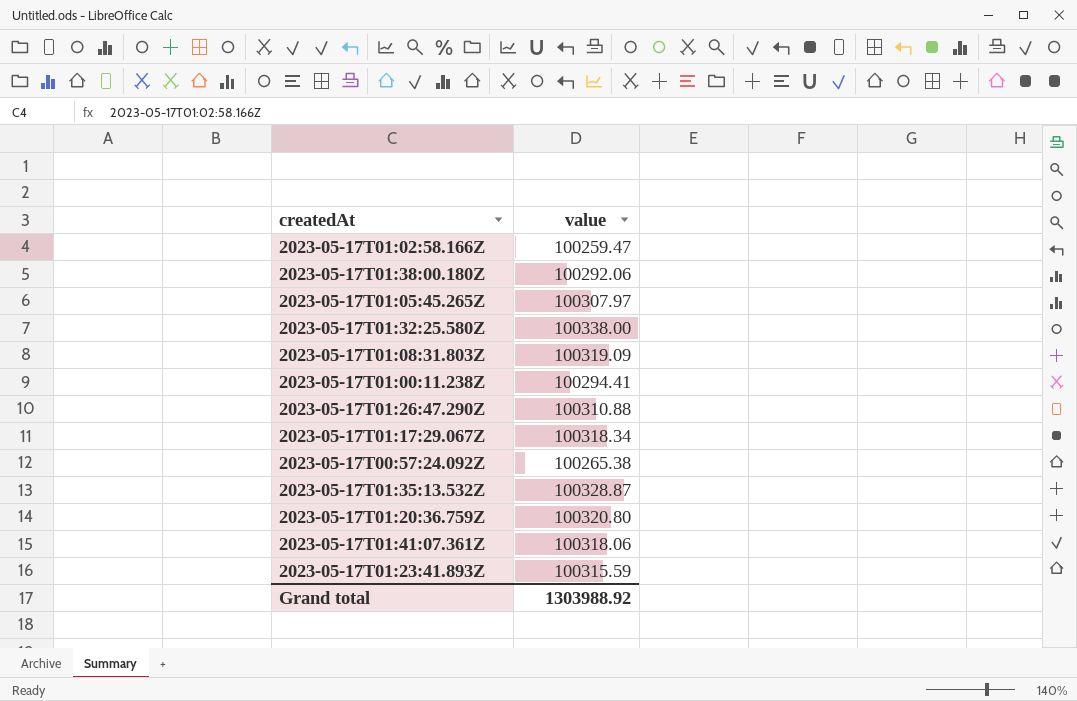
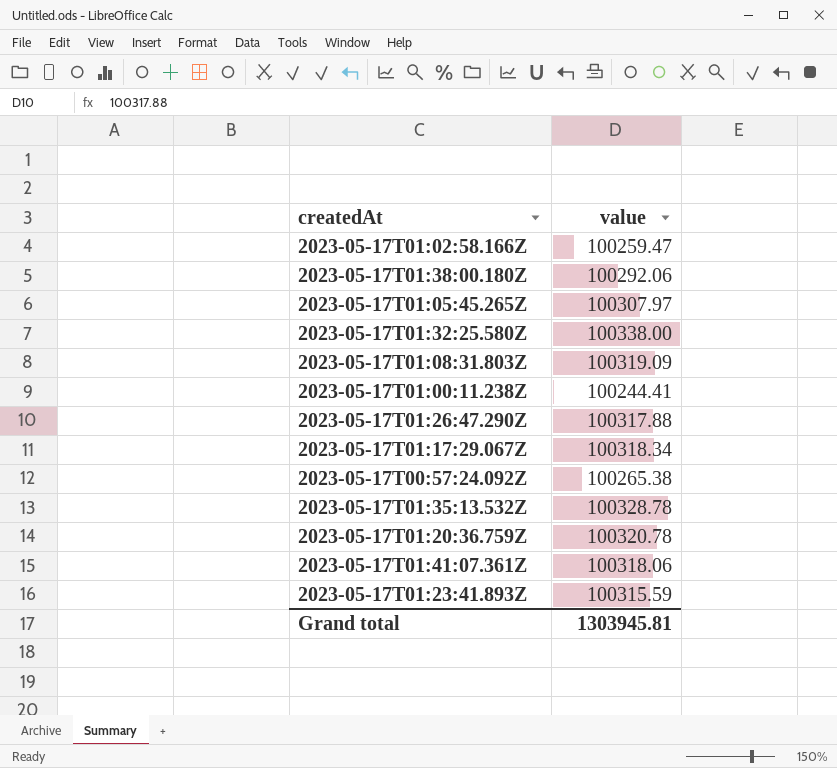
2023-05-17T01:00:11.238Z | value: 100294.41 -> 100244.41
2023-05-17T01:26:47.290Z | value: 100310.88 -> 100317.88
2023-05-17T01:35:13.532Z | value: 100328.87 -> 100328.78
2023-05-17T01:20:36.759Z | value: 100320.80 -> 100320.78
Grand total | value: 1303988.92 -> 1303945.81

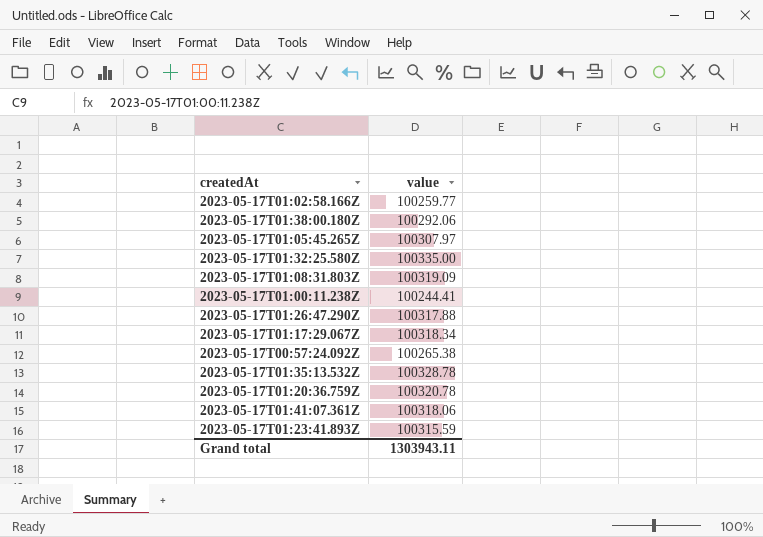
2023-05-17T01:02:58.166Z | value: 100259.47 -> 100259.77
2023-05-17T01:32:25.580Z | value: 100338.00 -> 100335.00
Grand total | value: 1303945.81 -> 1303943.11

